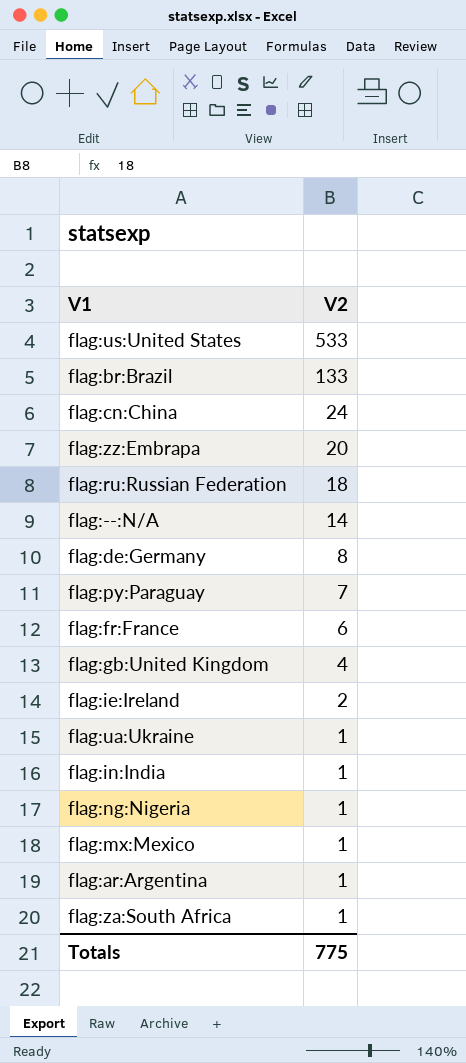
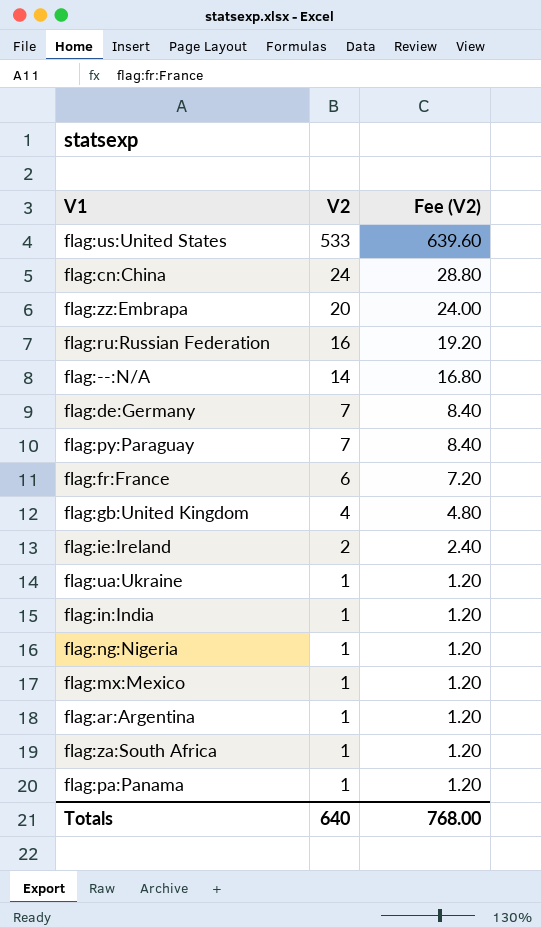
column Fee (V2) | formula: none -> [V2] * 1.2
row flag:br:Brazil: 133 -> none
flag:ru:Russian Federation | V2: 18 -> 16
flag:de:Germany | V2: 8 -> 7
row flag:pa:Panama: none -> 1 | 1.20
Totals | V2: 775 -> 640

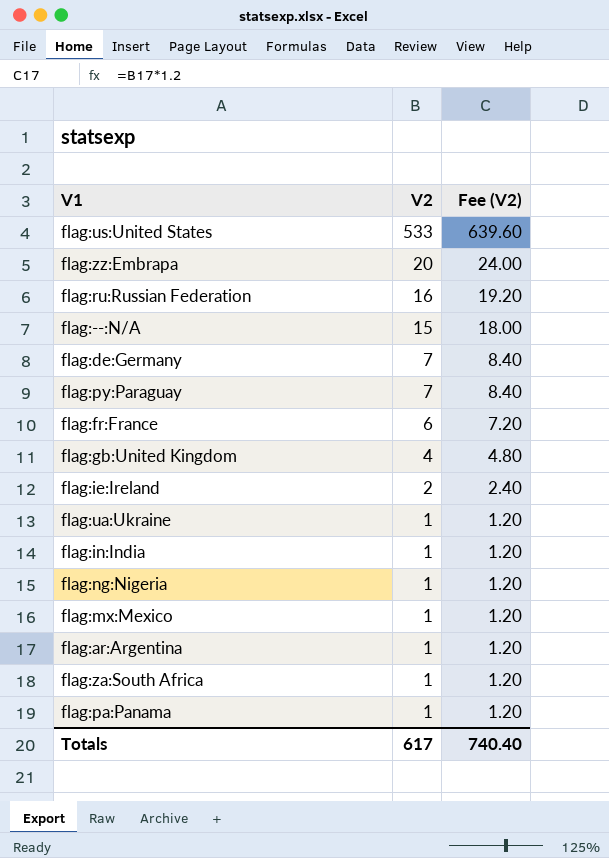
row flag:cn:China: 24 | 28.80 -> none
flag:--:N/A | V2: 14 -> 15
flag:--:N/A | Fee (V2): 16.80 -> 18.00
Totals | V2: 640 -> 617
Totals | Fee (V2): 768.00 -> 740.40

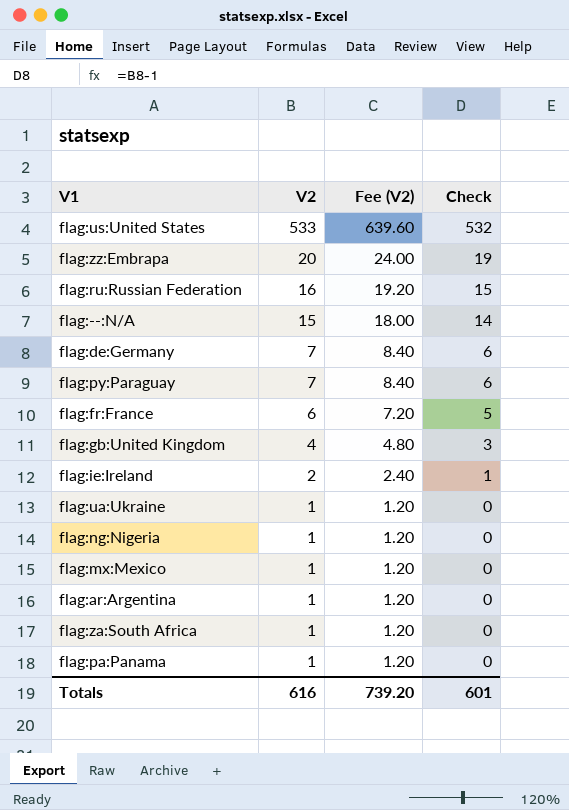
column Check | formula: none -> [V2] - 1
row flag:in:India: 1 | 1.20 -> none
Totals | V2: 617 -> 616
Totals | Fee (V2): 740.40 -> 739.20

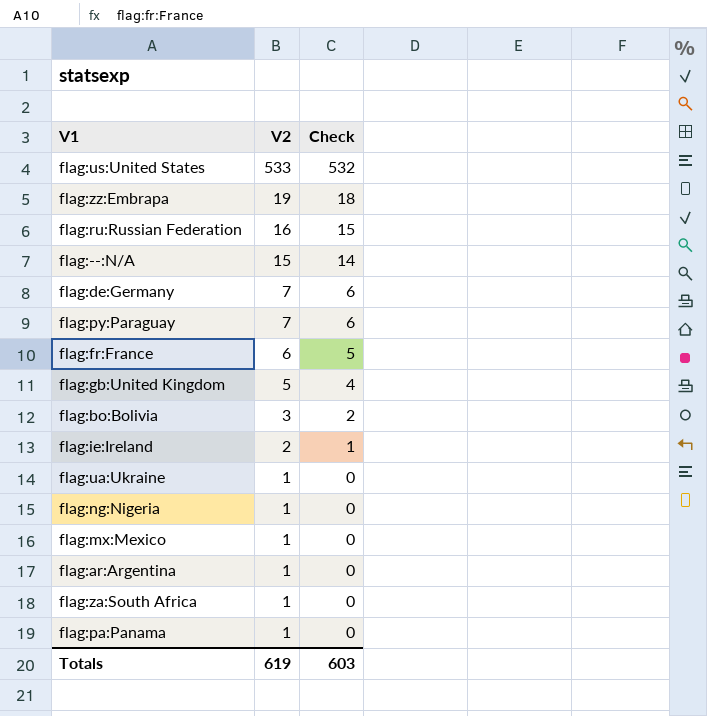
column Fee (V2) | formula: [V2] * 1.2 -> none
flag:zz:Embrapa | V2: 20 -> 19
flag:zz:Embrapa | Check: 19 -> 18
flag:gb:United Kingdom | V2: 4 -> 5
flag:gb:United Kingdom | Check: 3 -> 4
row flag:bo:Bolivia: none -> 3 | 2
Totals | V2: 616 -> 619
Totals | Check: 601 -> 603

